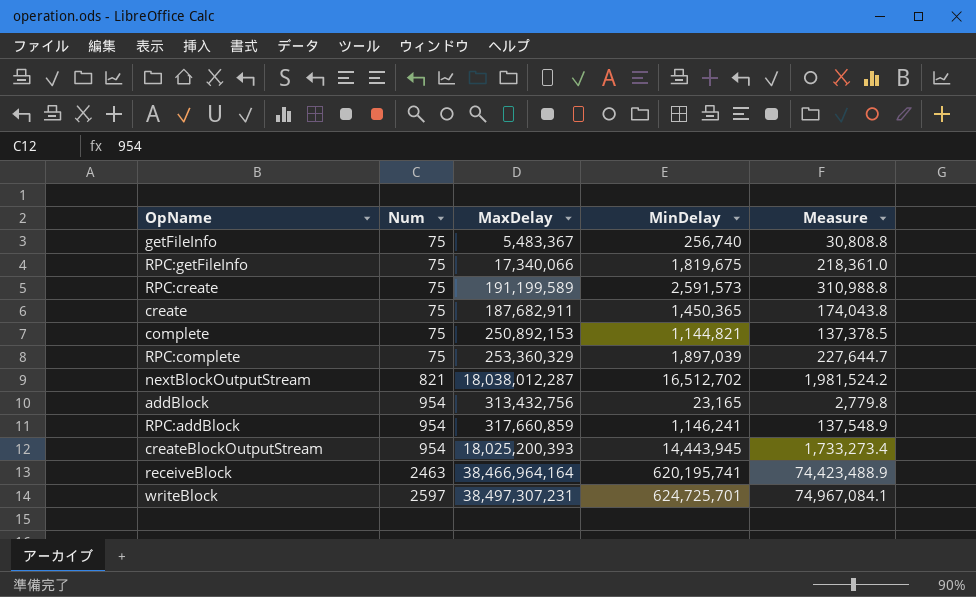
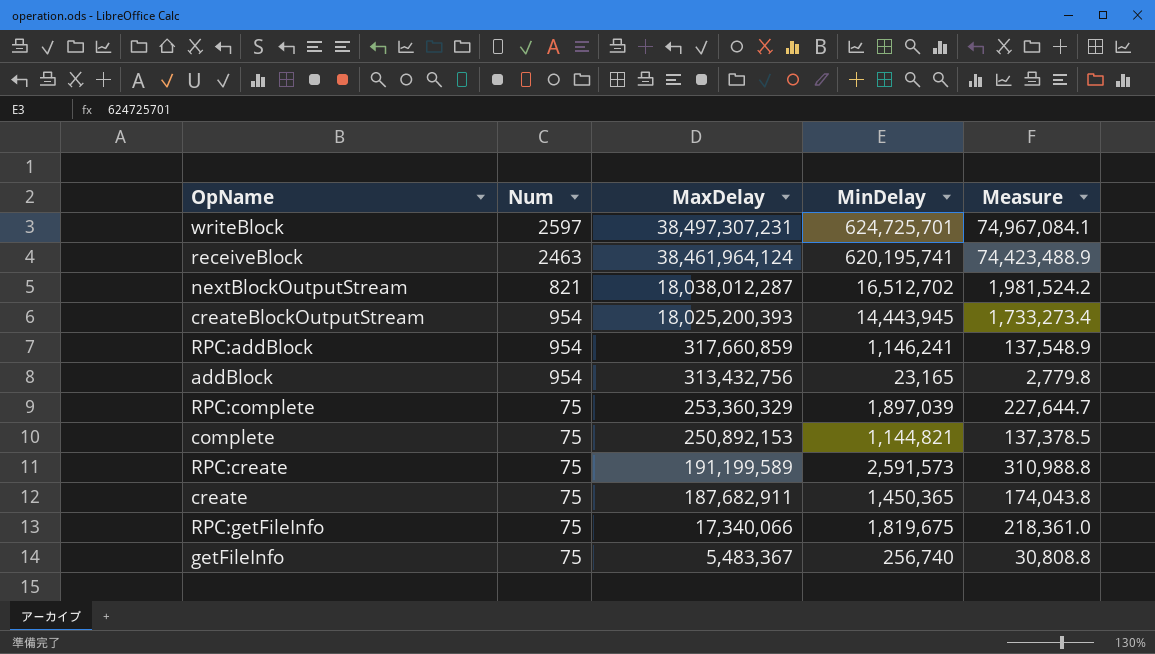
row order: Num ascending -> MaxDelay descending
receiveBlock | MaxDelay: 38,466,964,164 -> 38,461,964,124

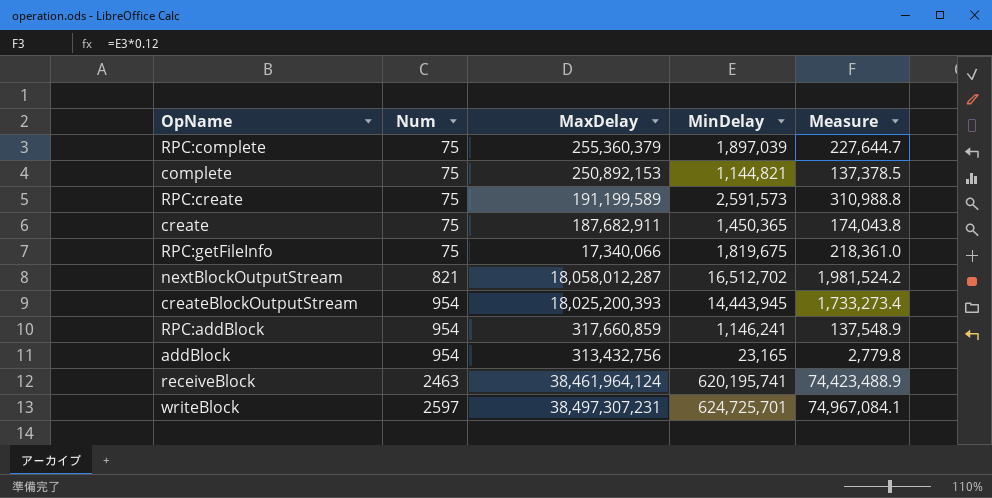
row order: MaxDelay descending -> Num ascending
row getFileInfo: 75 | 5,483,367 | 256,740 | 30,808.8 -> none
RPC:complete | MaxDelay: 253,360,329 -> 255,360,379
nextBlockOutputStream | MaxDelay: 18,038,012,287 -> 18,058,012,287

